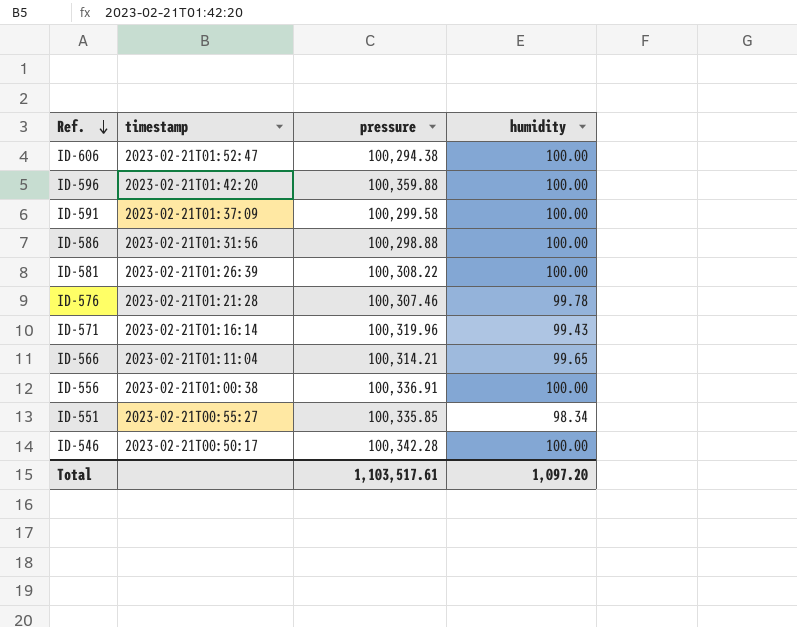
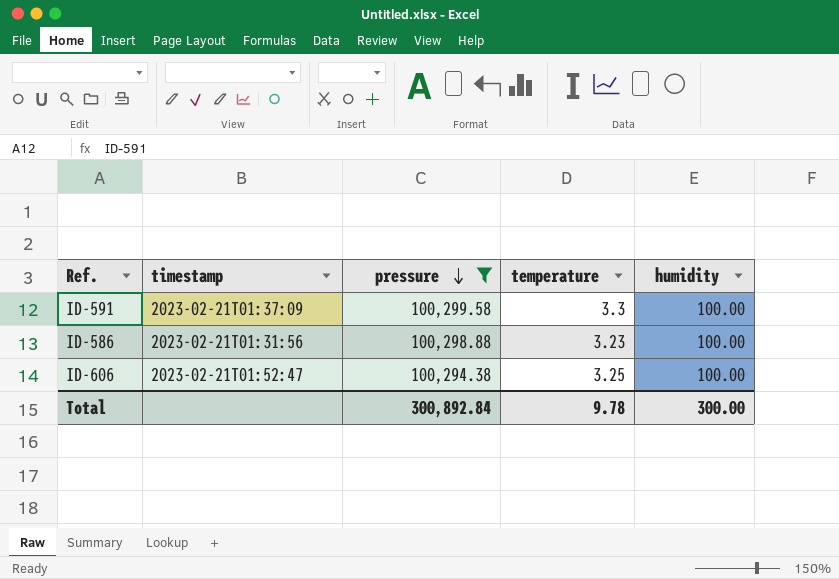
filter: none -> pressure <= 100,299.58
row order: Ref. descending -> pressure descending
column temperature | position: none -> 4
Total | pressure: 1,103,517.61 -> 300,892.84
Total | humidity: 1,097.20 -> 300.00

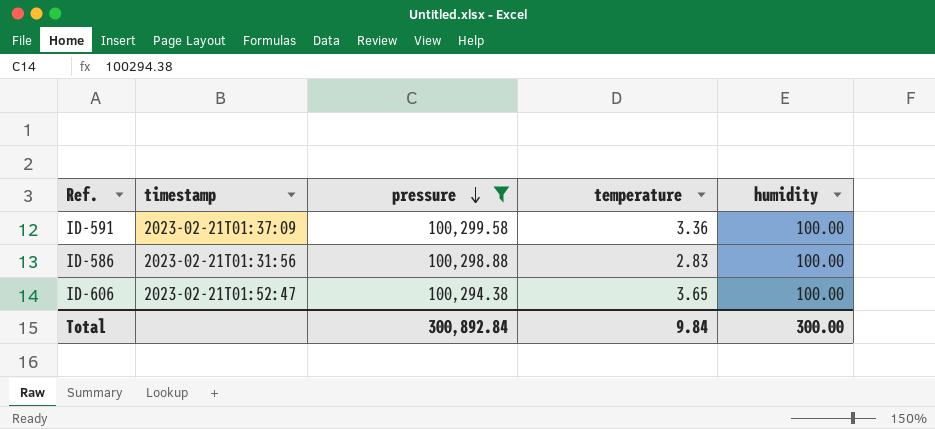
ID-591 | temperature: 3.3 -> 3.36
ID-586 | temperature: 3.23 -> 2.83
ID-606 | temperature: 3.25 -> 3.65
Total | temperature: 9.78 -> 9.84

